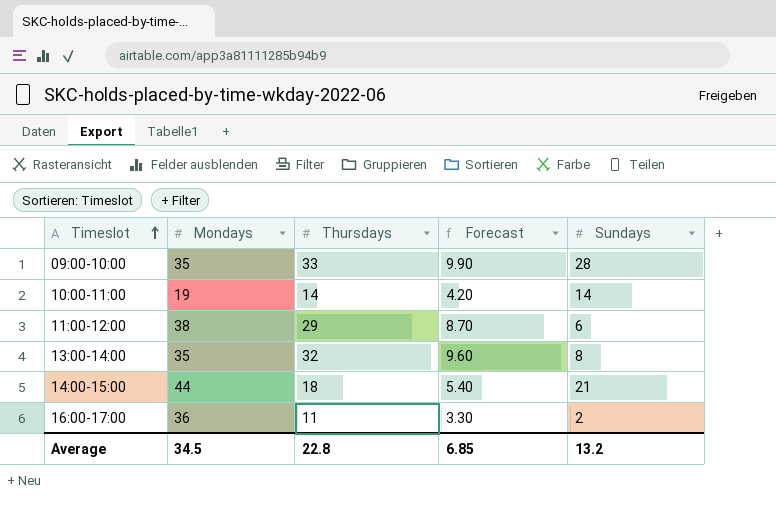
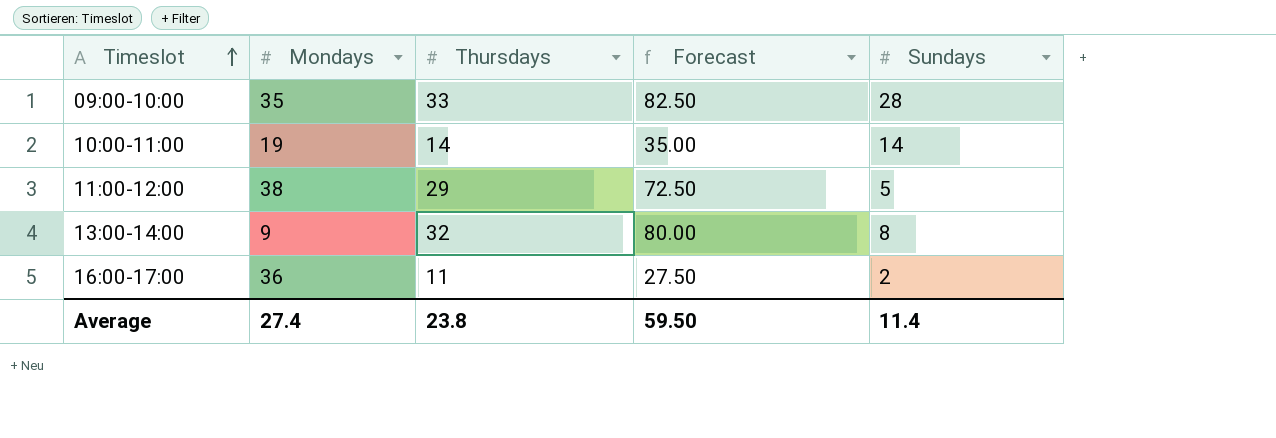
column Forecast | formula: [Thursdays] * 0.3 -> [Thursdays] * 2.5
row 14:00-15:00: 44 | 18 | 5.40 | 21 -> none
11:00-12:00 | Sundays: 6 -> 5
13:00-14:00 | Mondays: 35 -> 9
Average | Mondays: 34.5 -> 27.4
Average | Thursdays: 22.8 -> 23.8
Average | Forecast: 6.85 -> 59.50
Average | Sundays: 13.2 -> 11.4

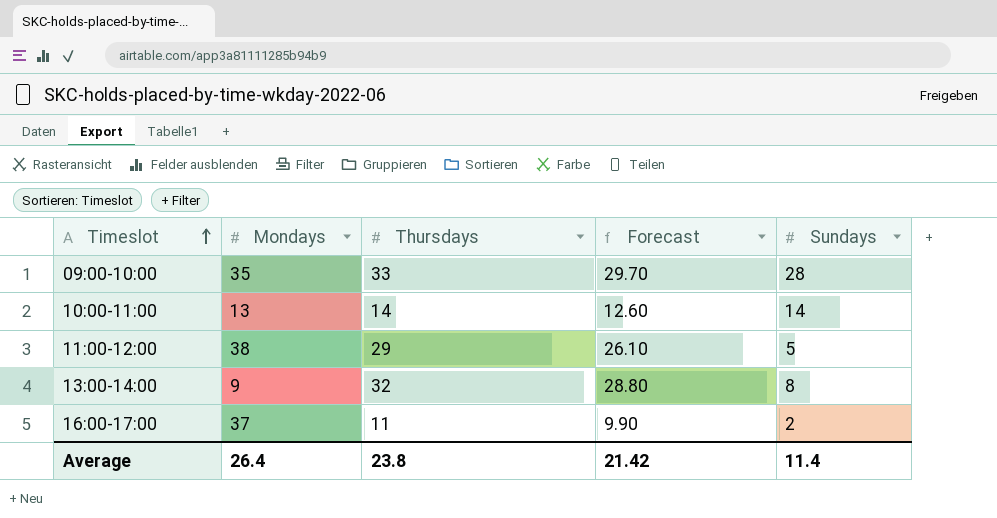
column Forecast | formula: [Thursdays] * 2.5 -> [Thursdays] * 0.9
10:00-11:00 | Mondays: 19 -> 13
16:00-17:00 | Mondays: 36 -> 37
Average | Mondays: 27.4 -> 26.4
Average | Forecast: 59.50 -> 21.42

